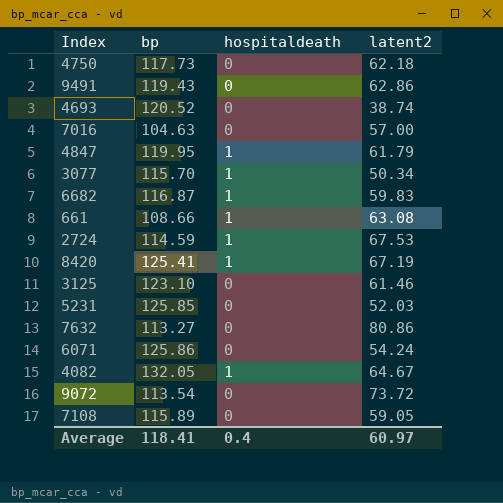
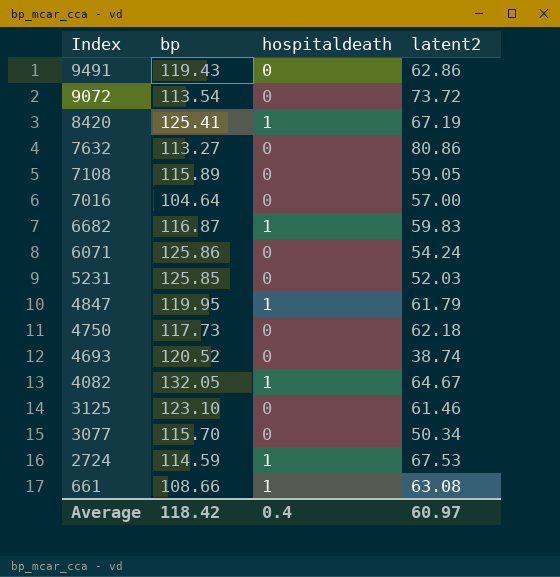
row order: none -> Index descending
7016 | bp: 104.63 -> 104.64
3077 | hospitaldeath: 1 -> 0
Average | bp: 118.41 -> 118.42

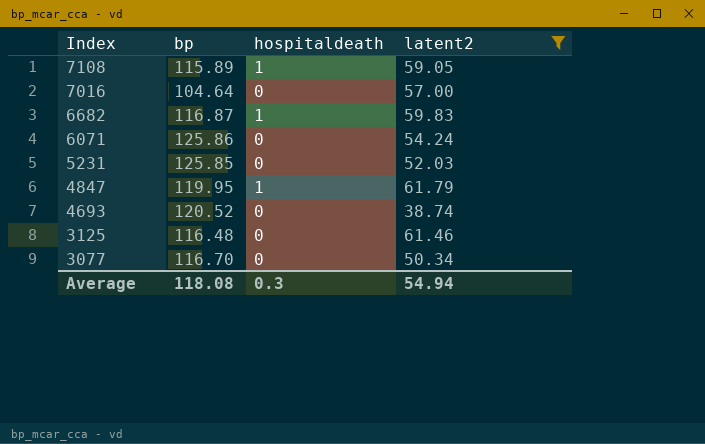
filter: none -> latent2 <= 61.79
7108 | hospitaldeath: 0 -> 1
3125 | bp: 123.10 -> 116.48
3077 | bp: 115.70 -> 116.70
Average | bp: 118.42 -> 118.08
Average | hospitaldeath: 0.4 -> 0.3
Average | latent2: 60.97 -> 54.94

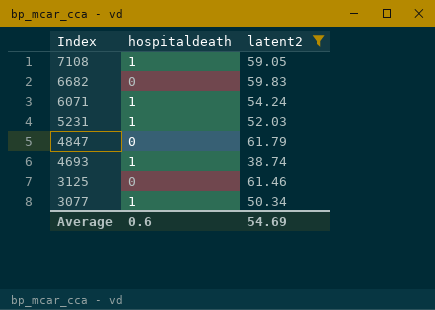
column bp | position: 2 -> none
row 7016: 104.64 | 0 | 57.00 -> none
6682 | hospitaldeath: 1 -> 0
6071 | hospitaldeath: 0 -> 1
5231 | hospitaldeath: 0 -> 1
4847 | hospitaldeath: 1 -> 0
4693 | hospitaldeath: 0 -> 1
3077 | hospitaldeath: 0 -> 1
Average | hospitaldeath: 0.3 -> 0.6
Average | latent2: 54.94 -> 54.69

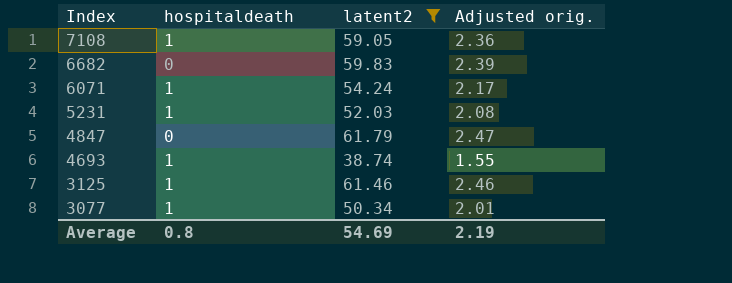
column Adjusted orig. | formula: none -> [latent2] * 0.04
3125 | hospitaldeath: 0 -> 1
Average | hospitaldeath: 0.6 -> 0.8

